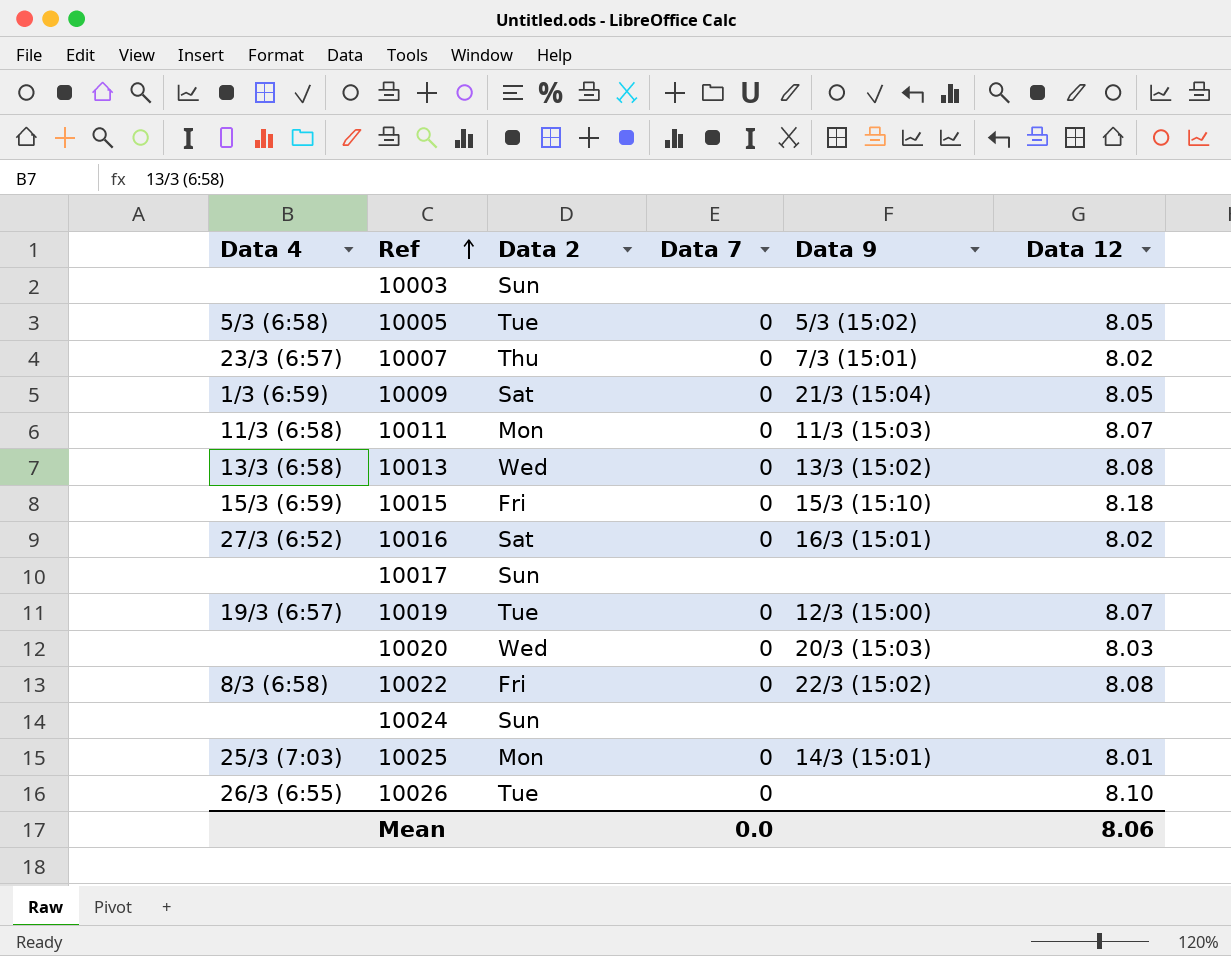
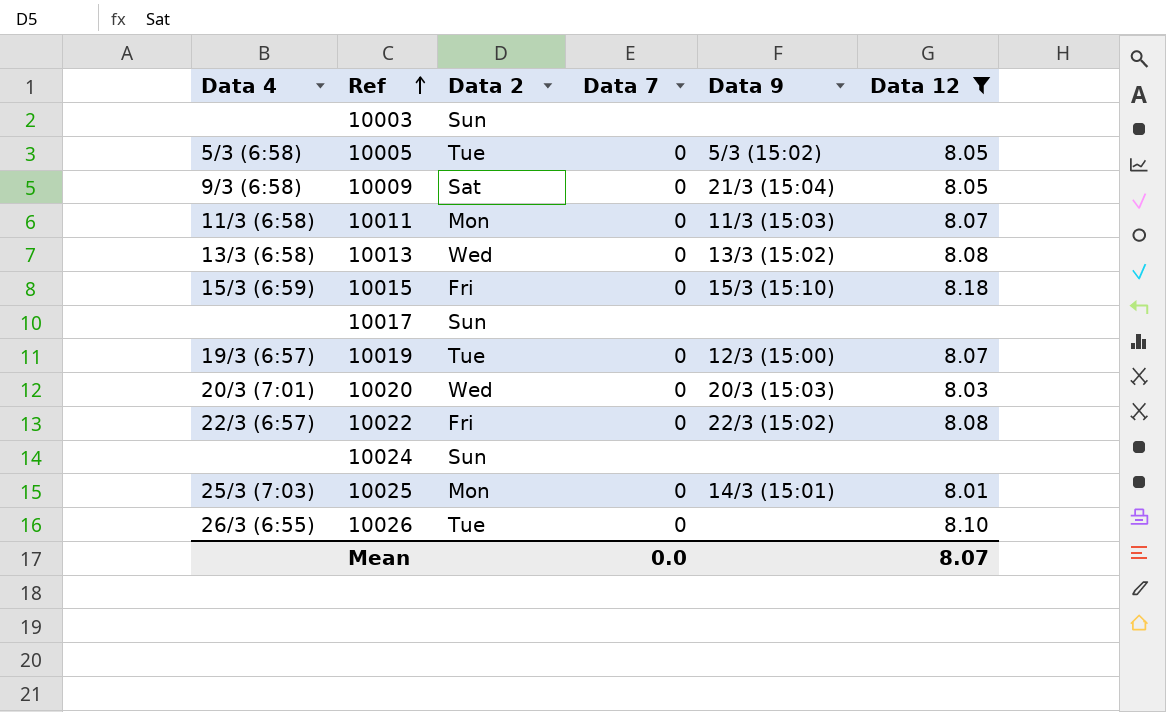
filter: none -> Data 12 != 8.02
10009 | Data 4: 1/3 (6:59) -> 9/3 (6:58)
10020 | Data 4: none -> 20/3 (7:01)
10022 | Data 4: 8/3 (6:58) -> 22/3 (6:57)
Mean | Data 12: 8.06 -> 8.07

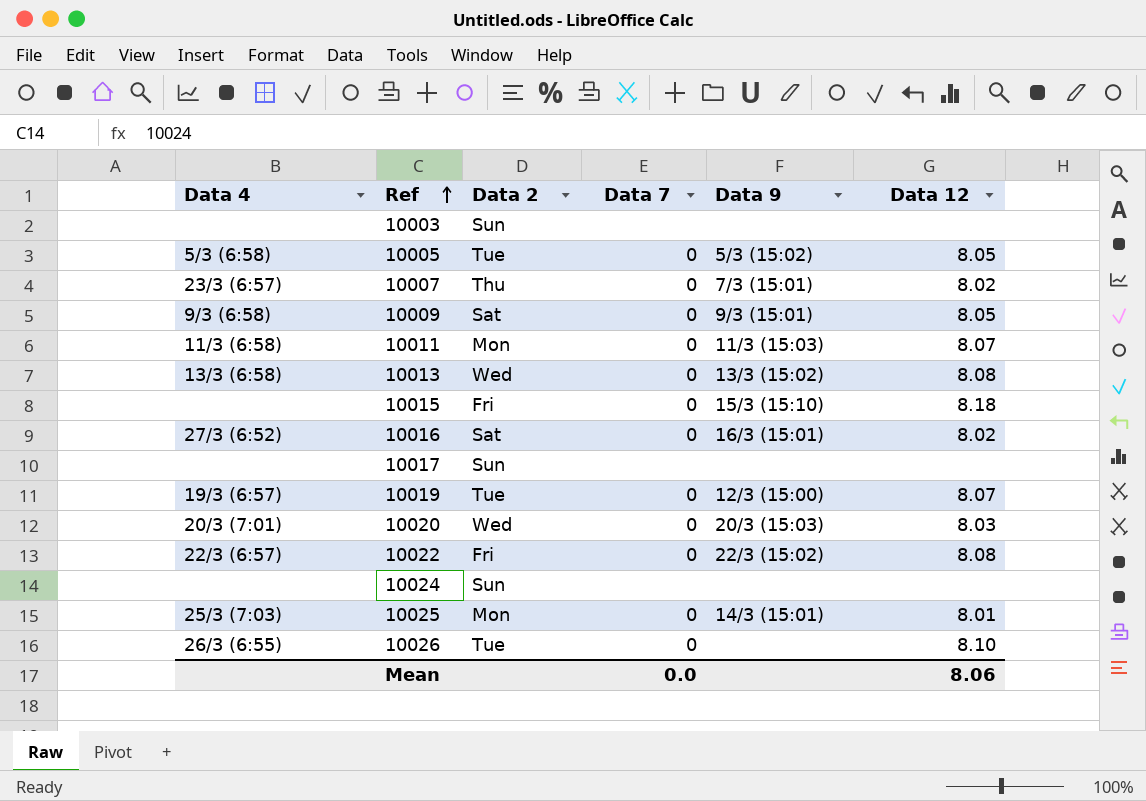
filter: Data 12 != 8.02 -> none
10009 | Data 9: 21/3 (15:04) -> 9/3 (15:01)
10015 | Data 4: 15/3 (6:59) -> none
Mean | Data 12: 8.07 -> 8.06

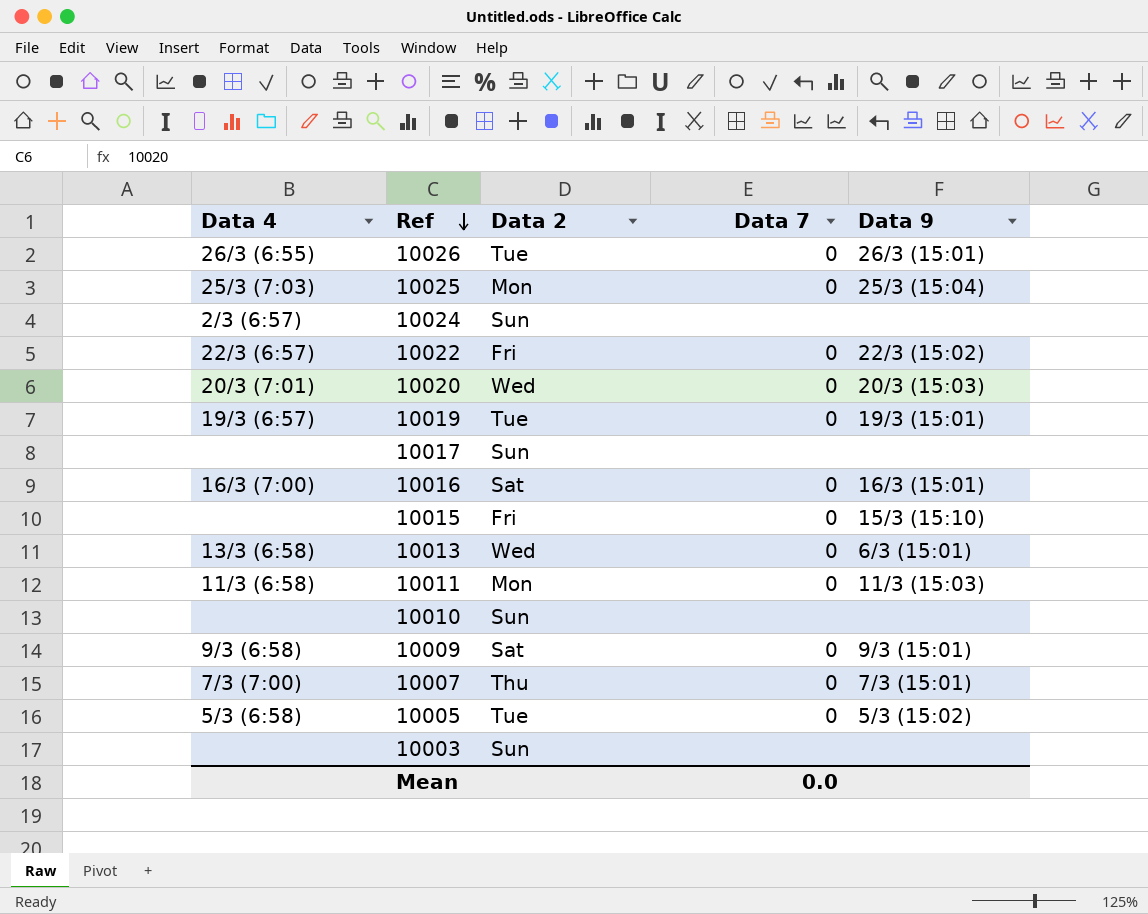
row order: Ref ascending -> Ref descending
column Data 12 | position: 6 -> none
10026 | Data 9: none -> 26/3 (15:01)
10025 | Data 9: 14/3 (15:01) -> 25/3 (15:04)
10024 | Data 4: none -> 2/3 (6:57)
10019 | Data 9: 12/3 (15:00) -> 19/3 (15:01)
10016 | Data 4: 27/3 (6:52) -> 16/3 (7:00)
10013 | Data 9: 13/3 (15:02) -> 6/3 (15:01)
row 10010: none -> none | Sun | none | none
10007 | Data 4: 23/3 (6:57) -> 7/3 (7:00)

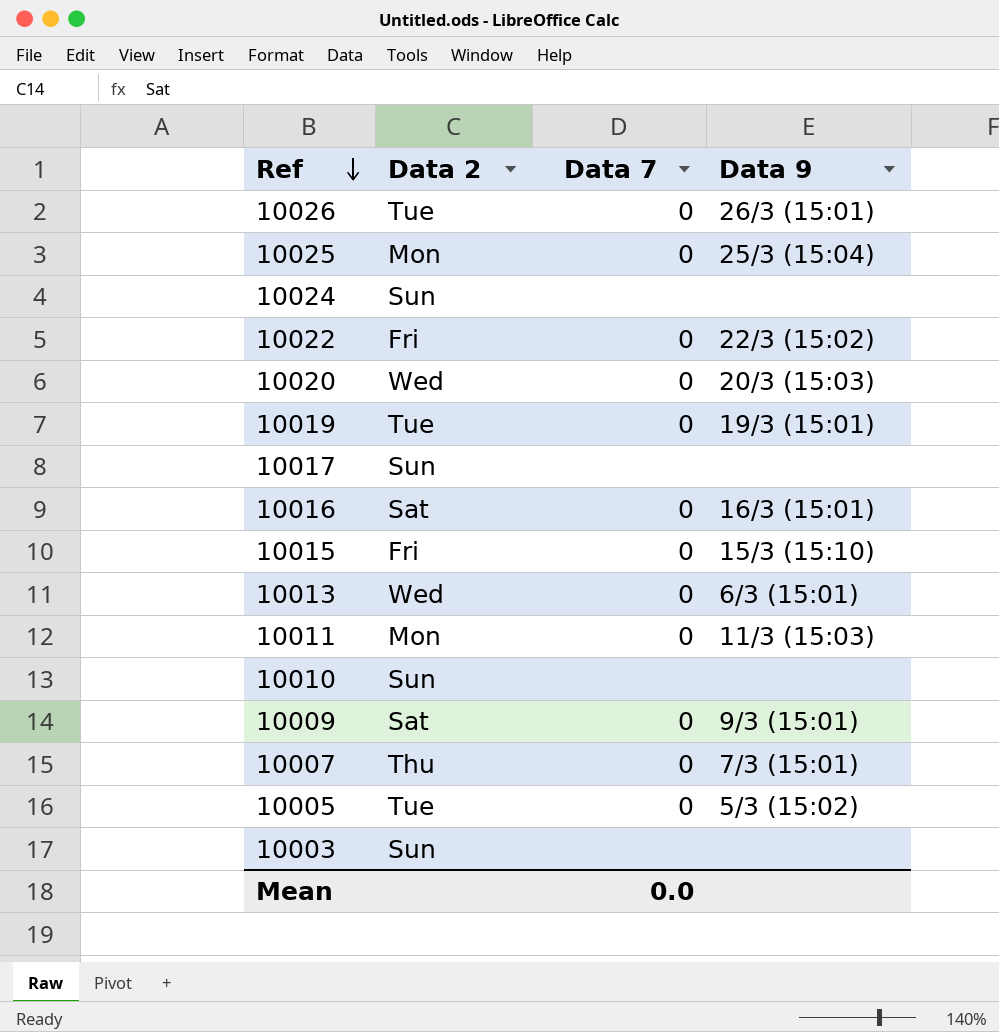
column Data 4 | position: 1 -> none

